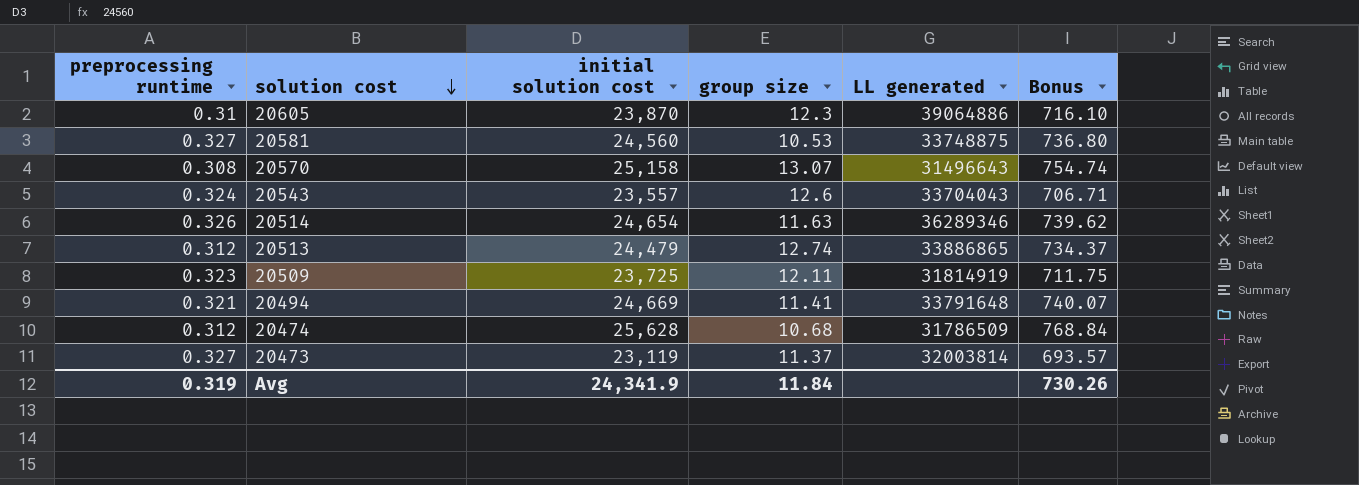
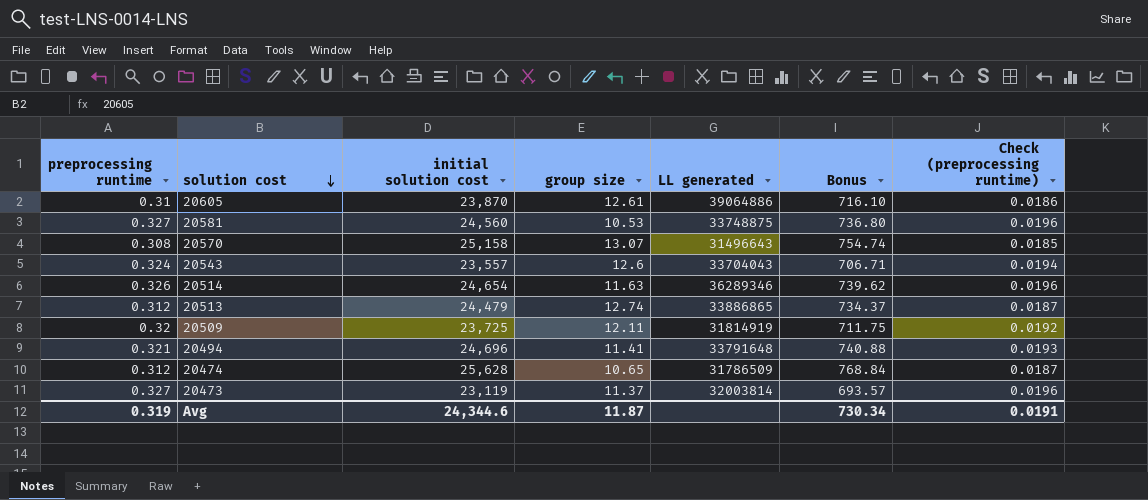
column Check (preprocessing runtime) | formula: none -> [preprocessing runtime] * 0.06
20605 | group size: 12.3 -> 12.61
20509 | preprocessing runtime: 0.323 -> 0.32
20494 | initial solution cost: 24,669 -> 24,696
20494 | Bonus: 740.07 -> 740.88
20474 | group size: 10.68 -> 10.65
Avg | initial solution cost: 24,341.9 -> 24,344.6
Avg | group size: 11.84 -> 11.87
Avg | Bonus: 730.26 -> 730.34

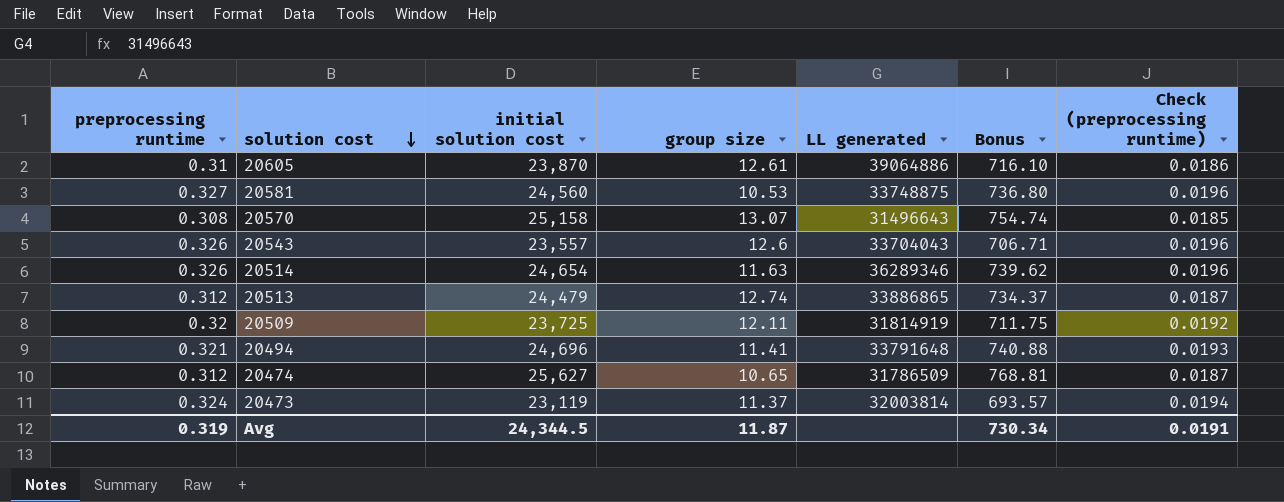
20543 | preprocessing runtime: 0.324 -> 0.326
20543 | Check (preprocessing runtime): 0.0194 -> 0.0196
20474 | initial solution cost: 25,628 -> 25,627
20474 | Bonus: 768.84 -> 768.81
20473 | preprocessing runtime: 0.327 -> 0.324
20473 | Check (preprocessing runtime): 0.0196 -> 0.0194
Avg | initial solution cost: 24,344.6 -> 24,344.5

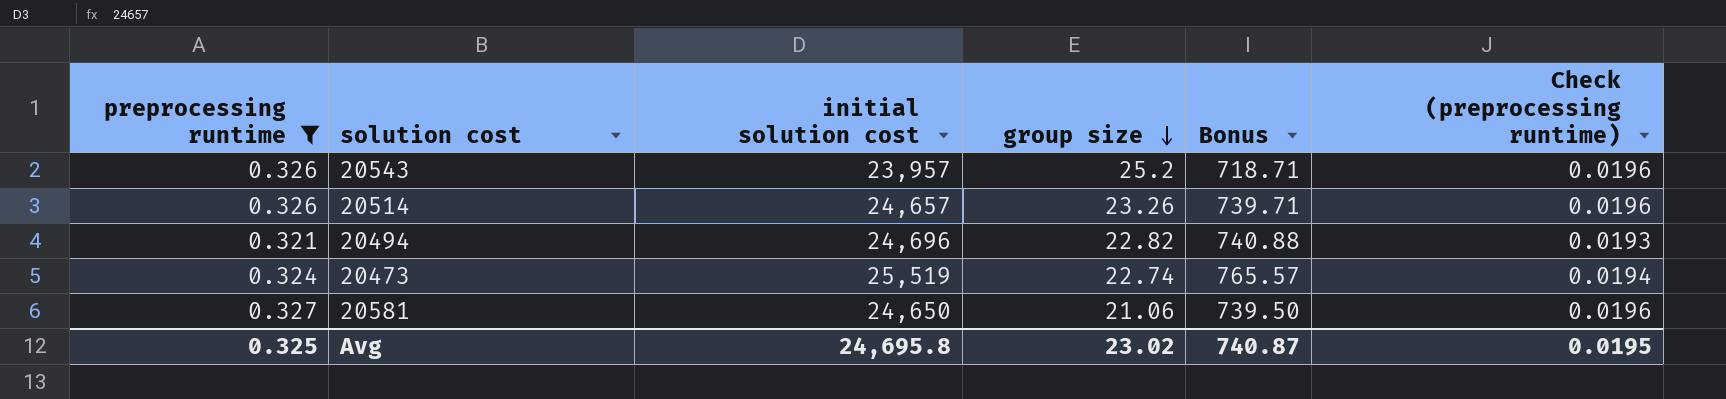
filter: none -> preprocessing runtime >= 0.321
row order: solution cost descending -> group size descending
column LL generated | position: 5 -> none
20543 | initial solution cost: 23,557 -> 23,957
20543 | group size: 12.6 -> 25.2
20543 | Bonus: 706.71 -> 718.71
20514 | initial solution cost: 24,654 -> 24,657
20514 | group size: 11.63 -> 23.26
20514 | Bonus: 739.62 -> 739.71
20494 | group size: 11.41 -> 22.82
20473 | initial solution cost: 23,119 -> 25,519
20473 | group size: 11.37 -> 22.74
20473 | Bonus: 693.57 -> 765.57
20581 | initial solution cost: 24,560 -> 24,650
20581 | group size: 10.53 -> 21.06
20581 | Bonus: 736.80 -> 739.50
Avg | preprocessing runtime: 0.319 -> 0.325
Avg | initial solution cost: 24,344.5 -> 24,695.8
Avg | group size: 11.87 -> 23.02
Avg | Bonus: 730.34 -> 740.87
Avg | Check (preprocessing runtime): 0.0191 -> 0.0195

